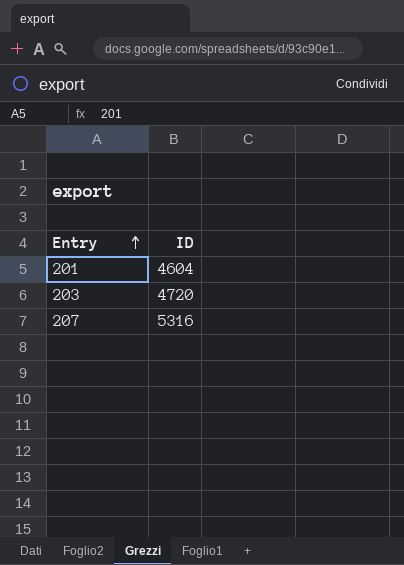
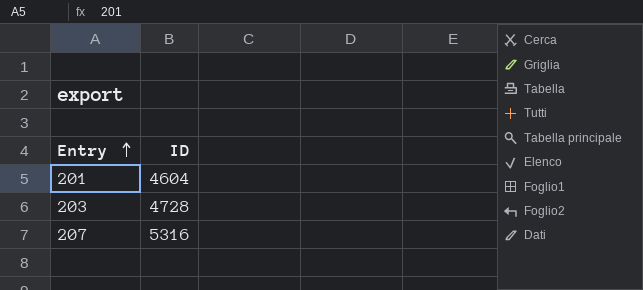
203 | ID: 4720 -> 4728

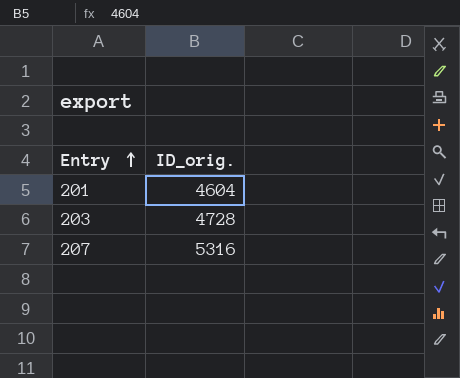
column name: ID -> ID_orig.

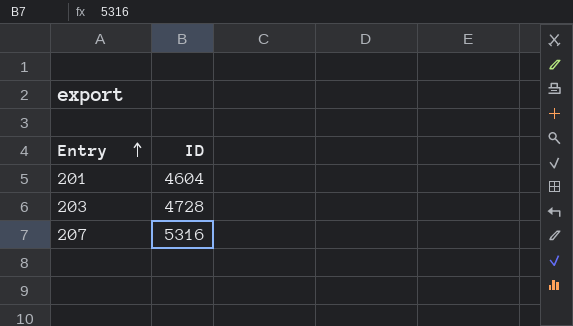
column name: ID_orig. -> ID

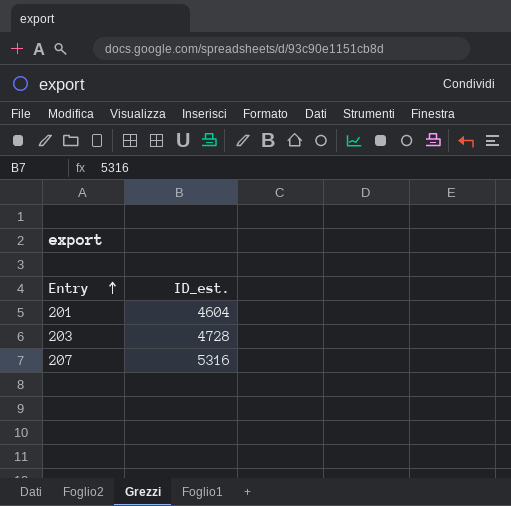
column name: ID -> ID_est.

